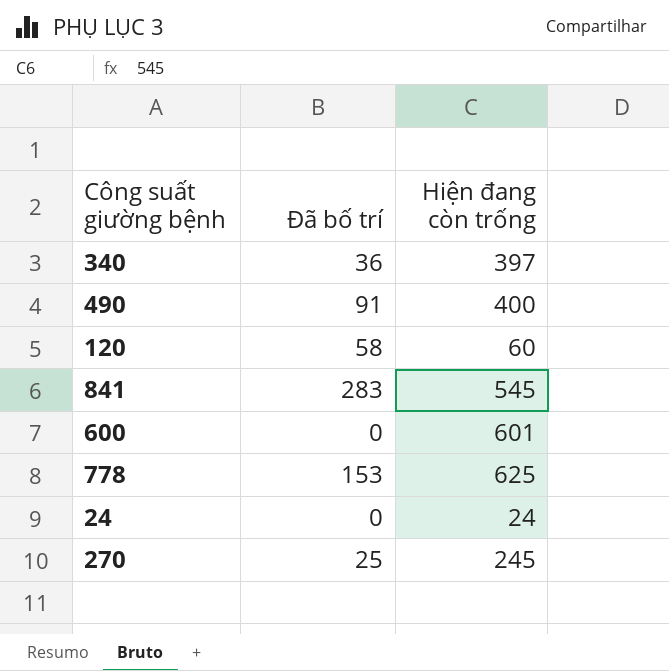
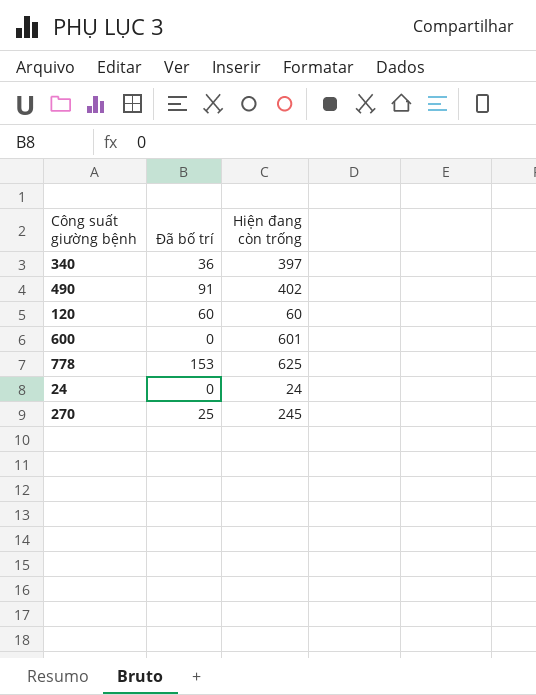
row 841: 283 | 545 -> none
490 | Hiện đang còn trống: 400 -> 402
120 | Đã bố trí: 58 -> 60

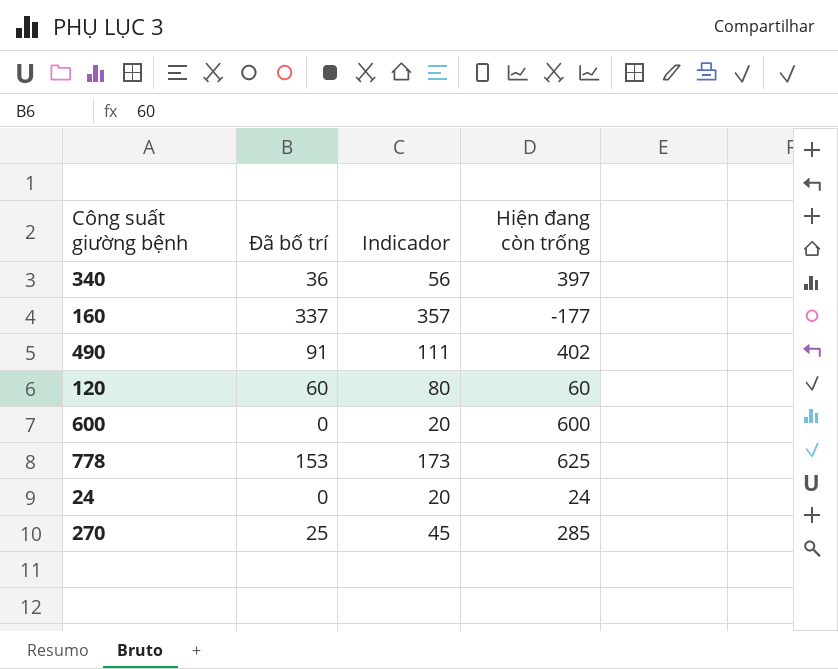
column Indicador | formula: none -> [Đã bố trí] + 20
row 160: none -> 337 | 357 | -177
600 | Hiện đang còn trống: 601 -> 600
270 | Hiện đang còn trống: 245 -> 285

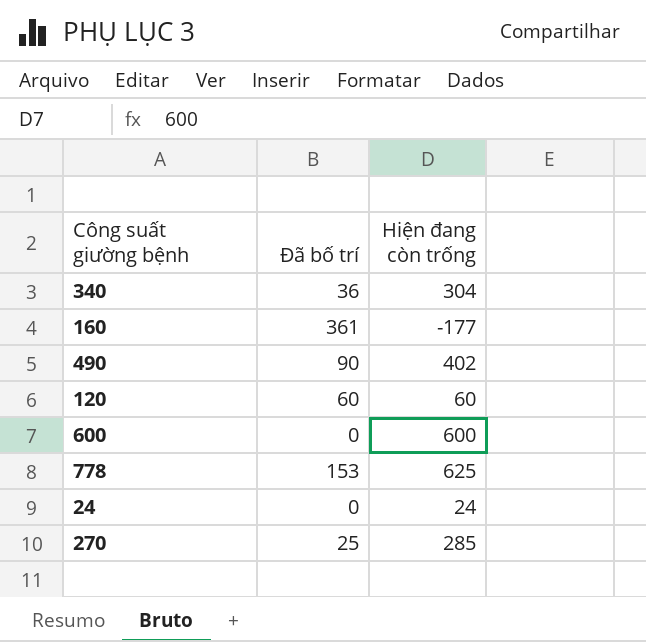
column Indicador | formula: [Đã bố trí] + 20 -> none
340 | Hiện đang còn trống: 397 -> 304
160 | Đã bố trí: 337 -> 361
490 | Đã bố trí: 91 -> 90

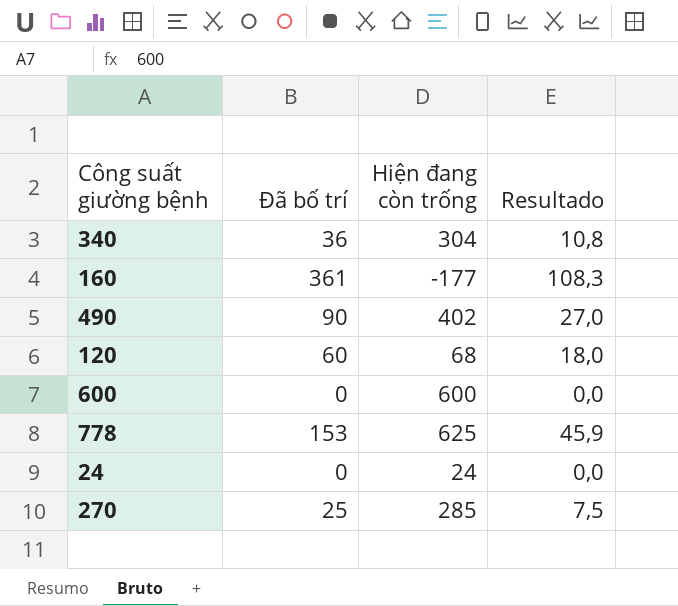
column Resultado | formula: none -> [Đã bố trí] * 0,3
120 | Hiện đang còn trống: 60 -> 68

